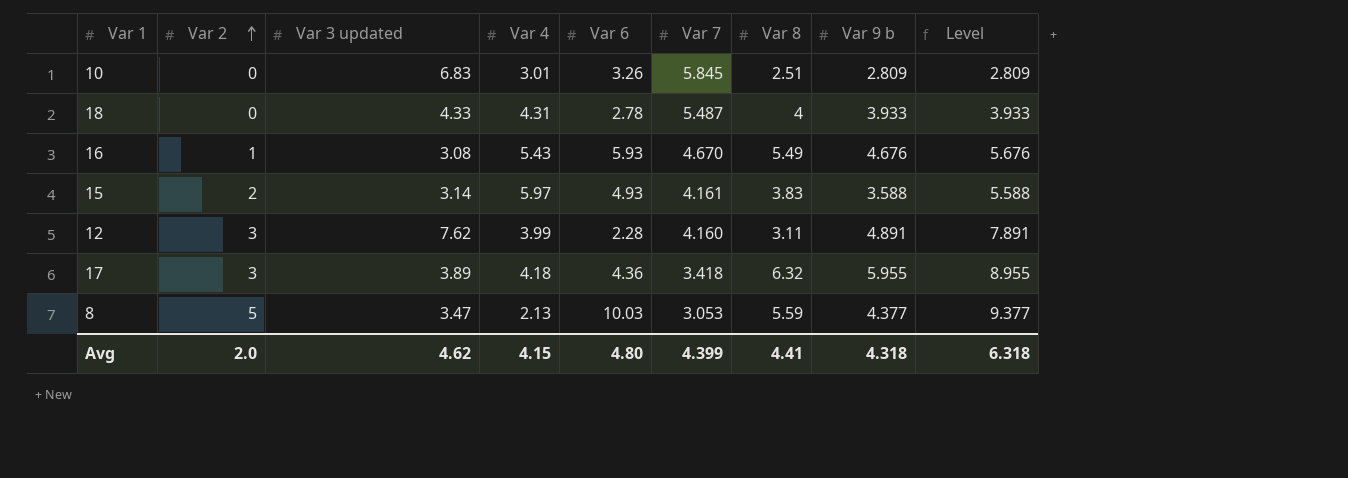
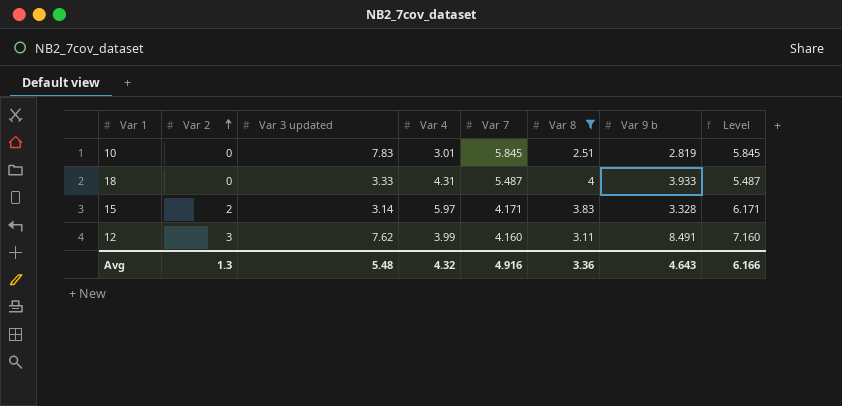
filter: none -> Var 8 <= 4
column Var 6 | position: 5 -> none
column Level | formula: [Var 2] + [Var 9 b] -> [Var 2] + [Var 7]
10 | Var 3 updated: 6.83 -> 7.83
10 | Var 9 b: 2.809 -> 2.819
18 | Var 3 updated: 4.33 -> 3.33
15 | Var 7: 4.161 -> 4.171
15 | Var 9 b: 3.588 -> 3.328
12 | Var 9 b: 4.891 -> 8.491
Avg | Var 2: 2.0 -> 1.3
Avg | Var 3 updated: 4.62 -> 5.48
Avg | Var 4: 4.15 -> 4.32
Avg | Var 7: 4.399 -> 4.916
Avg | Var 8: 4.41 -> 3.36
Avg | Var 9 b: 4.318 -> 4.643
Avg | Level: 6.318 -> 6.166

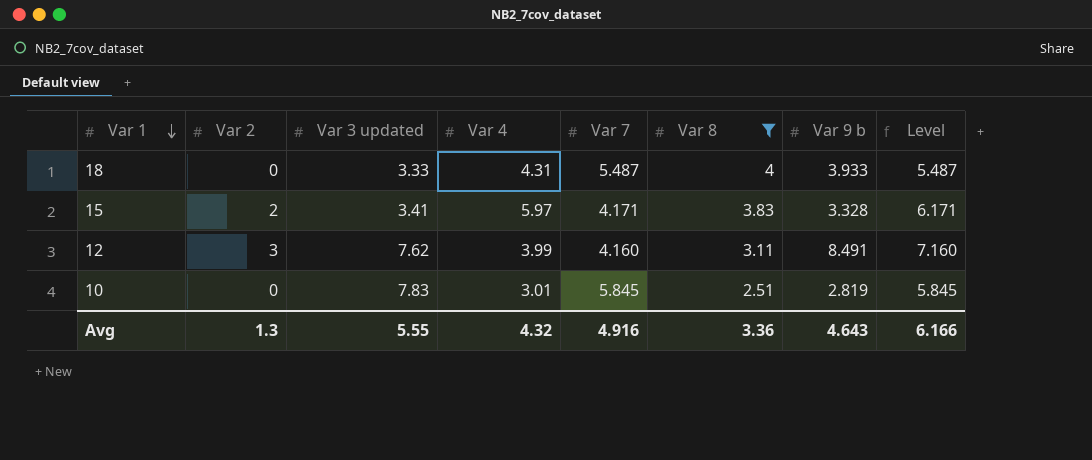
row order: Var 2 ascending -> Var 1 descending
15 | Var 3 updated: 3.14 -> 3.41
Avg | Var 3 updated: 5.48 -> 5.55

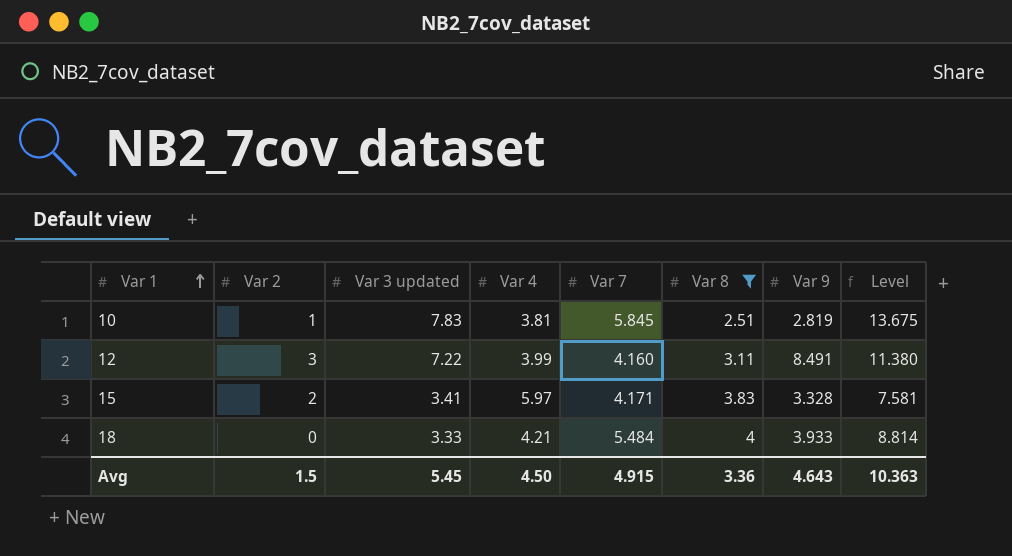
row order: Var 1 descending -> Var 1 ascending
column name: Var 9 b -> Var 9
column Level | formula: [Var 2] + [Var 7] -> [Var 3 updated] + [Var 7]
10 | Var 2: 0 -> 1
10 | Var 4: 3.01 -> 3.81
12 | Var 3 updated: 7.62 -> 7.22
18 | Var 4: 4.31 -> 4.21
18 | Var 7: 5.487 -> 5.484
Avg | Var 2: 1.3 -> 1.5
Avg | Var 3 updated: 5.55 -> 5.45
Avg | Var 4: 4.32 -> 4.50
Avg | Var 7: 4.916 -> 4.915
Avg | Level: 6.166 -> 10.363

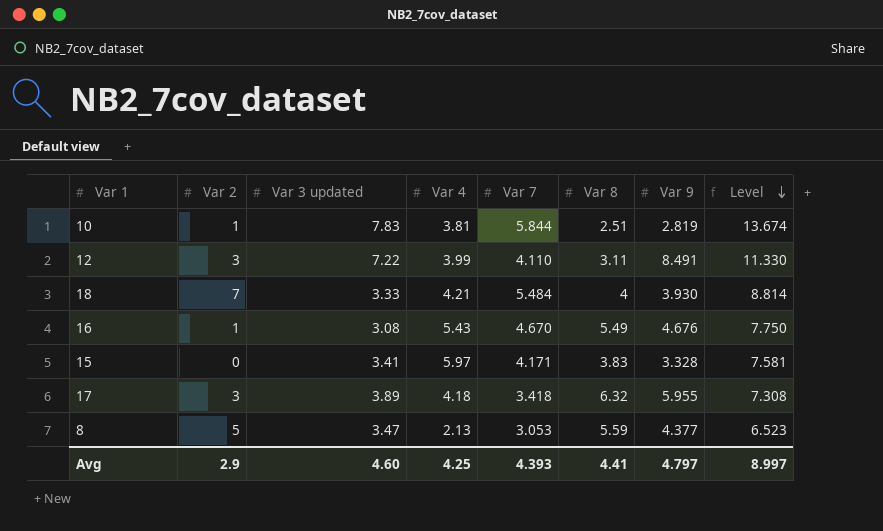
filter: Var 8 <= 4 -> none
row order: Var 1 ascending -> Level descending
10 | Var 7: 5.845 -> 5.844
10 | Level: 13.675 -> 13.674
12 | Var 7: 4.160 -> 4.110
12 | Level: 11.380 -> 11.330
18 | Var 2: 0 -> 7
18 | Var 9: 3.933 -> 3.930
15 | Var 2: 2 -> 0
Avg | Var 2: 1.5 -> 2.9
Avg | Var 3 updated: 5.45 -> 4.60
Avg | Var 4: 4.50 -> 4.25
Avg | Var 7: 4.915 -> 4.393
Avg | Var 8: 3.36 -> 4.41
Avg | Var 9: 4.643 -> 4.797
Avg | Level: 10.363 -> 8.997

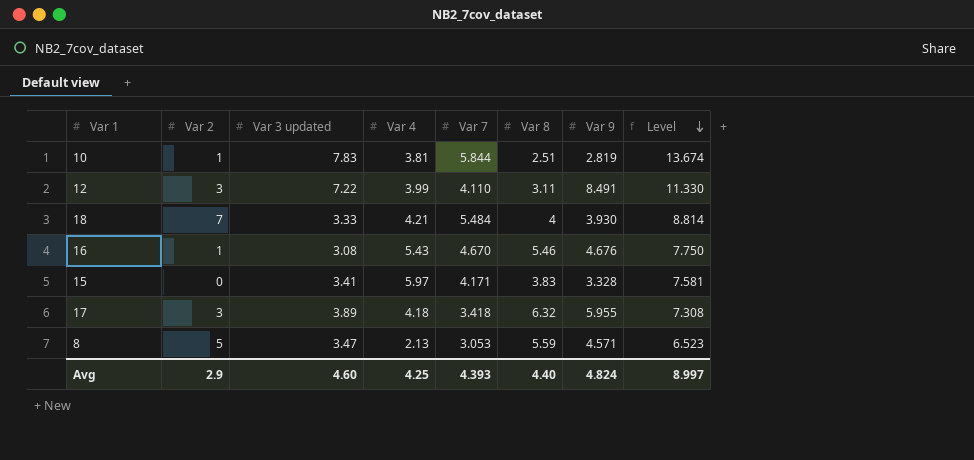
16 | Var 8: 5.49 -> 5.46
8 | Var 9: 4.377 -> 4.571
Avg | Var 8: 4.41 -> 4.40
Avg | Var 9: 4.797 -> 4.824

